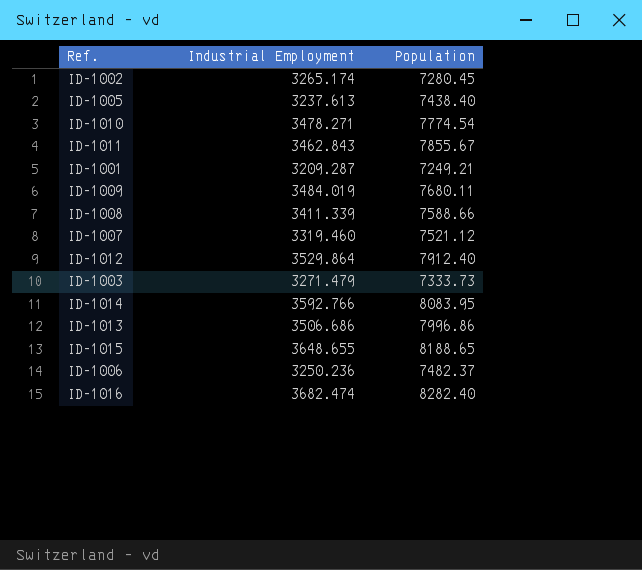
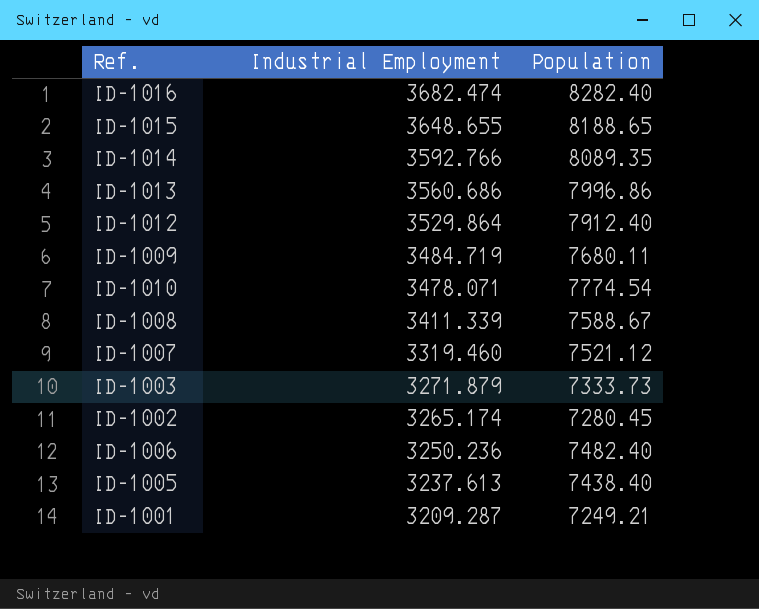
row order: none -> Industrial Employment descending
row ID-1011: 3462.843 | 7855.67 -> none
ID-1014 | Population: 8083.95 -> 8089.35
ID-1013 | Industrial Employment: 3506.686 -> 3560.686
ID-1009 | Industrial Employment: 3484.019 -> 3484.719
ID-1010 | Industrial Employment: 3478.271 -> 3478.071
ID-1008 | Population: 7588.66 -> 7588.67
ID-1003 | Industrial Employment: 3271.479 -> 3271.879
ID-1006 | Population: 7482.37 -> 7482.40

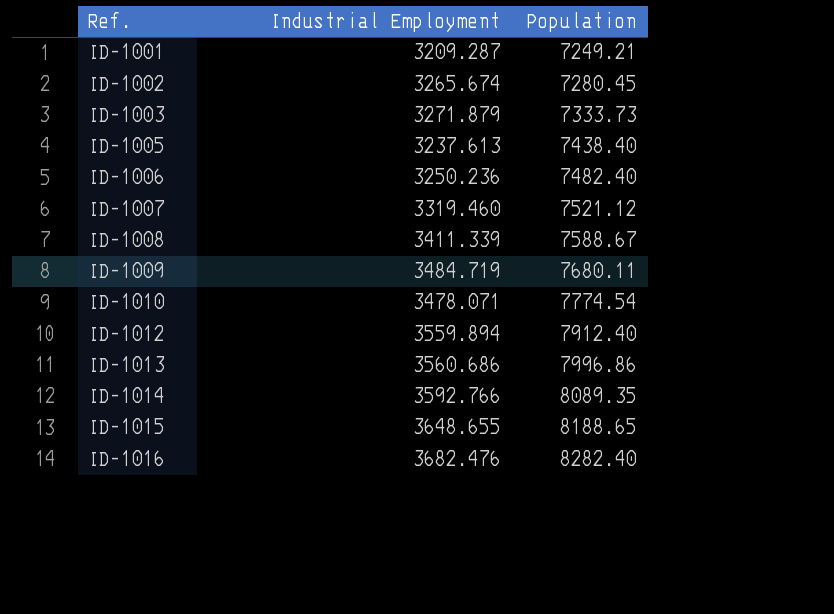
row order: Industrial Employment descending -> Ref. ascending
ID-1002 | Industrial Employment: 3265.174 -> 3265.674
ID-1012 | Industrial Employment: 3529.864 -> 3559.894
ID-1016 | Industrial Employment: 3682.474 -> 3682.476

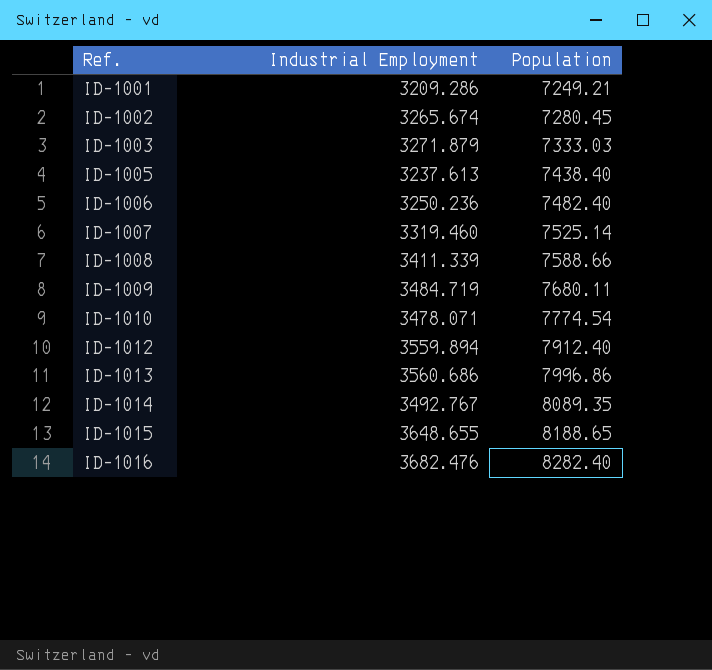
ID-1001 | Industrial Employment: 3209.287 -> 3209.286
ID-1003 | Population: 7333.73 -> 7333.03
ID-1007 | Population: 7521.12 -> 7525.14
ID-1008 | Population: 7588.67 -> 7588.66
ID-1014 | Industrial Employment: 3592.766 -> 3492.767

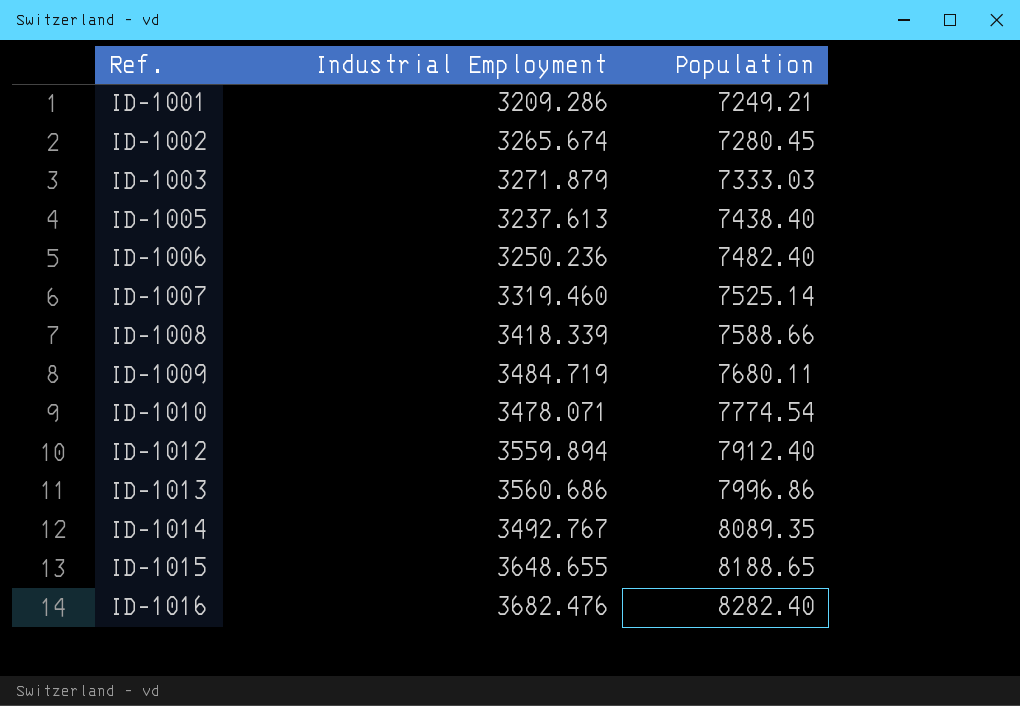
ID-1008 | Industrial Employment: 3411.339 -> 3418.339

